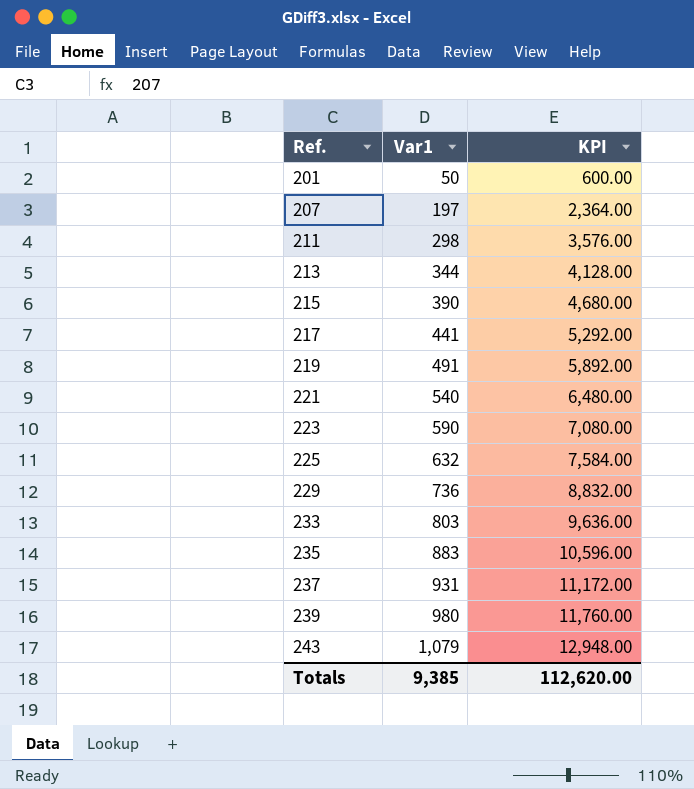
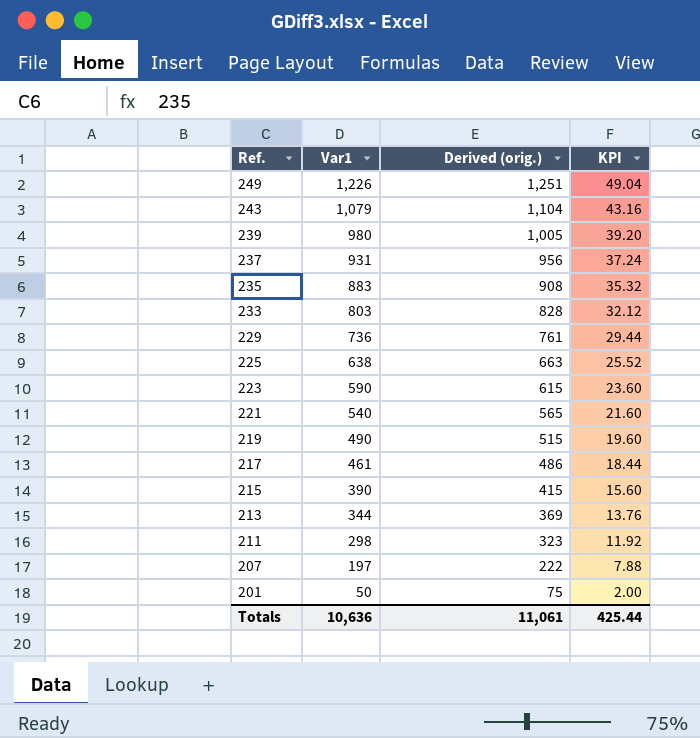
row order: Ref. ascending -> Ref. descending
column Derived (orig.) | formula: none -> [Var1] + 25
column KPI | formula: [Var1] * 12 -> [Var1] * 0.04
row 249: none -> 1,226 | 1,251 | 49.04
225 | Var1: 632 -> 638
219 | Var1: 491 -> 490
217 | Var1: 441 -> 461
Totals | Var1: 9,385 -> 10,636
Totals | KPI: 112,620.00 -> 425.44

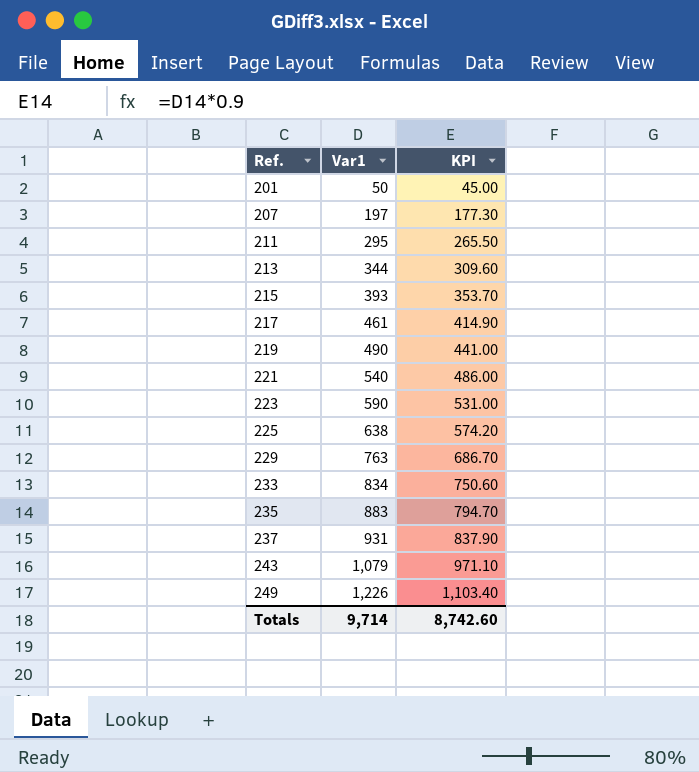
row order: Ref. descending -> Ref. ascending
column Derived (orig.) | formula: [Var1] + 25 -> none
column KPI | formula: [Var1] * 0.04 -> [Var1] * 0.9
row 239: 980 | 1,005 | 39.20 -> none
211 | Var1: 298 -> 295
215 | Var1: 390 -> 393
229 | Var1: 736 -> 763
233 | Var1: 803 -> 834
Totals | Var1: 10,636 -> 9,714
Totals | KPI: 425.44 -> 8,742.60

